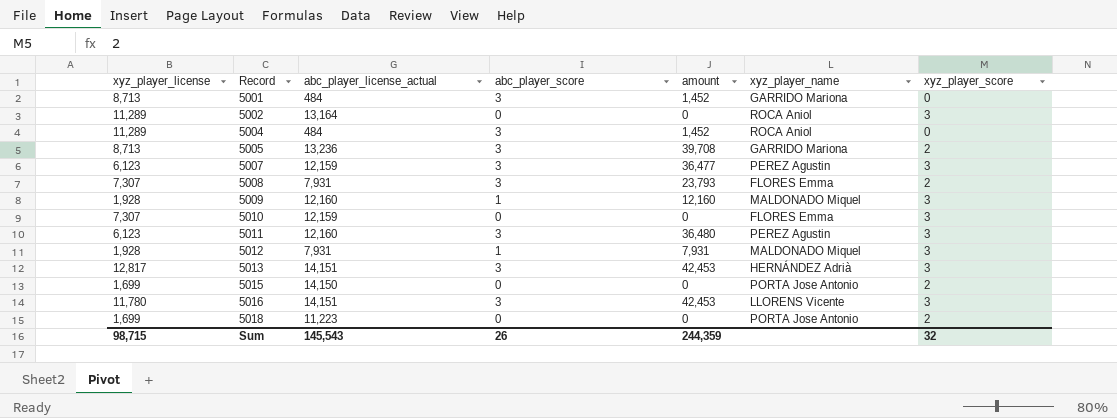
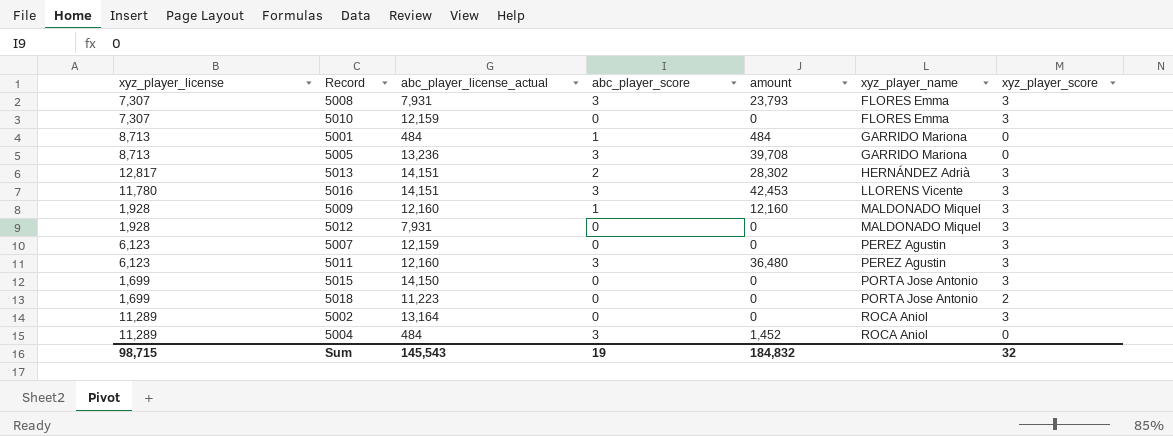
row order: Record ascending -> xyz_player_name ascending
5008 | xyz_player_score: 2 -> 3
5001 | abc_player_score: 3 -> 1
5001 | amount: 1,452 -> 484
5005 | xyz_player_score: 2 -> 0
5013 | abc_player_score: 3 -> 2
5013 | amount: 42,453 -> 28,302
5012 | abc_player_score: 1 -> 0
5012 | amount: 7,931 -> 0
5007 | abc_player_score: 3 -> 0
5007 | amount: 36,477 -> 0
5015 | xyz_player_score: 2 -> 3
Sum | abc_player_score: 26 -> 19
Sum | amount: 244,359 -> 184,832

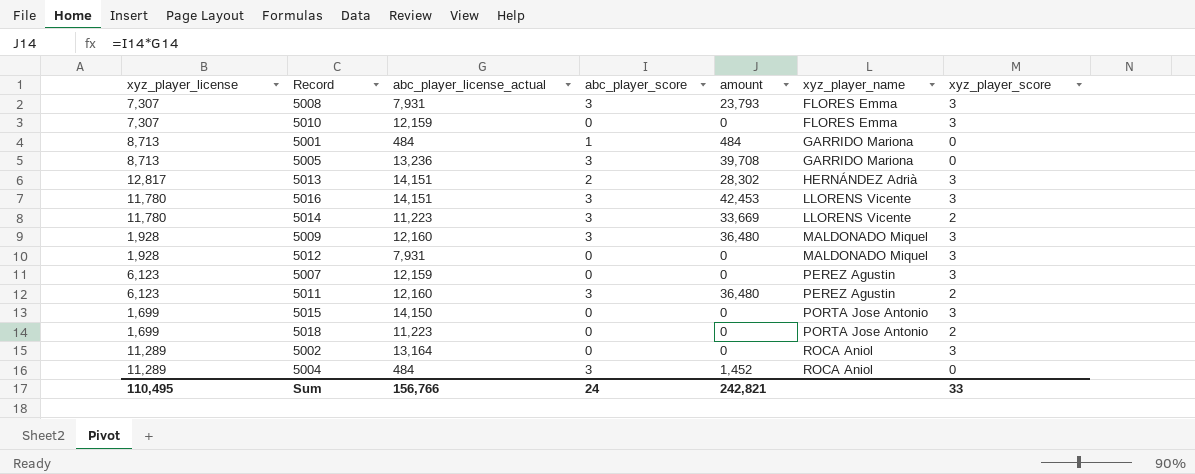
row 5014: none -> 11,780 | 11,223 | 3 | 33,669 | LLORENS Vicente | 2
5009 | abc_player_score: 1 -> 3
5009 | amount: 12,160 -> 36,480
5011 | xyz_player_score: 3 -> 2
Sum | xyz_player_license: 98,715 -> 110,495
Sum | abc_player_license_actual: 145,543 -> 156,766
Sum | abc_player_score: 19 -> 24
Sum | amount: 184,832 -> 242,821
Sum | xyz_player_score: 32 -> 33

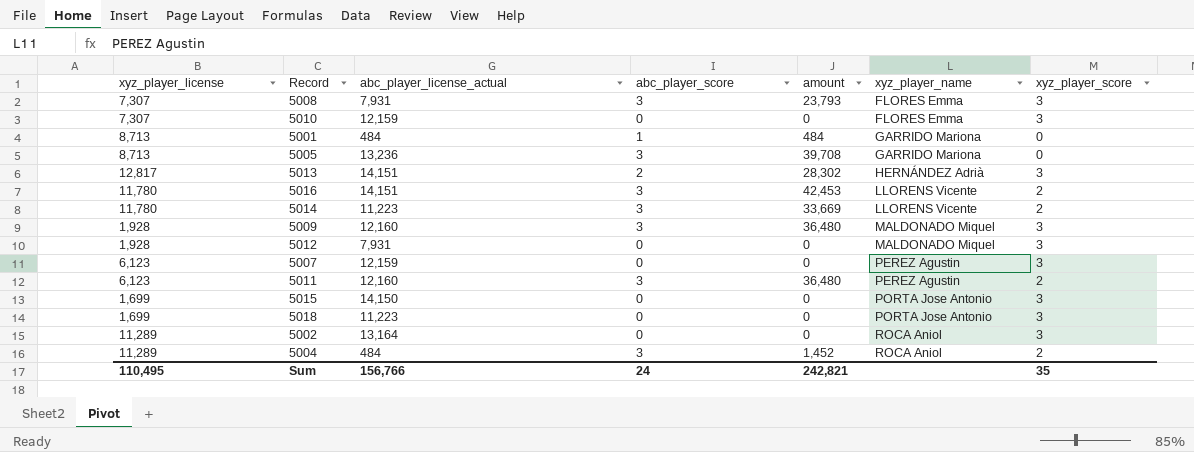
5016 | xyz_player_score: 3 -> 2
5018 | xyz_player_score: 2 -> 3
5004 | xyz_player_score: 0 -> 2
Sum | xyz_player_score: 33 -> 35

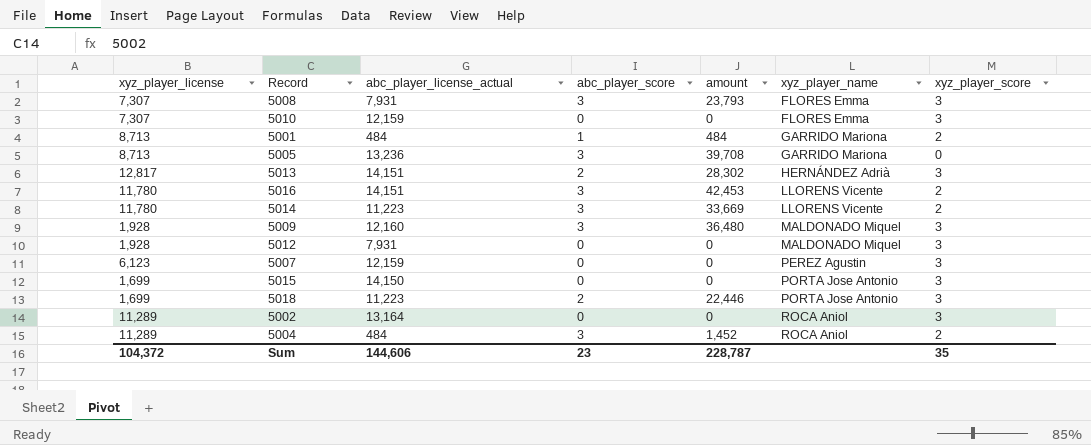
row 5011: 6,123 | 12,160 | 3 | 36,480 | PEREZ Agustin | 2 -> none
5001 | xyz_player_score: 0 -> 2
5018 | abc_player_score: 0 -> 2
5018 | amount: 0 -> 22,446
Sum | xyz_player_license: 110,495 -> 104,372
Sum | abc_player_license_actual: 156,766 -> 144,606
Sum | abc_player_score: 24 -> 23
Sum | amount: 242,821 -> 228,787

